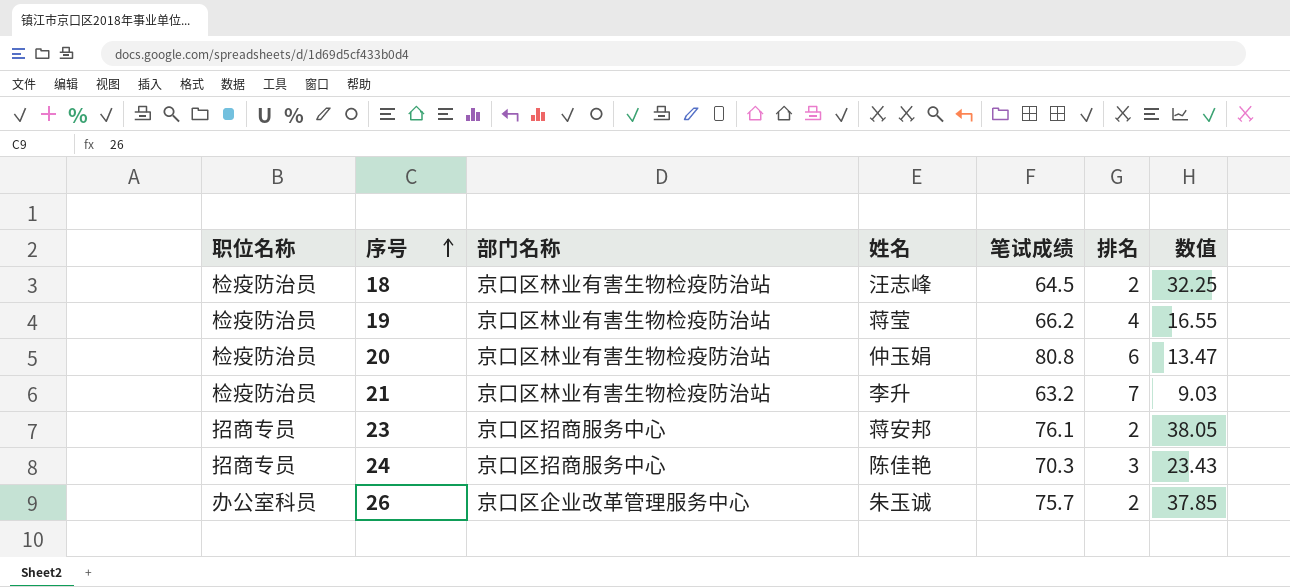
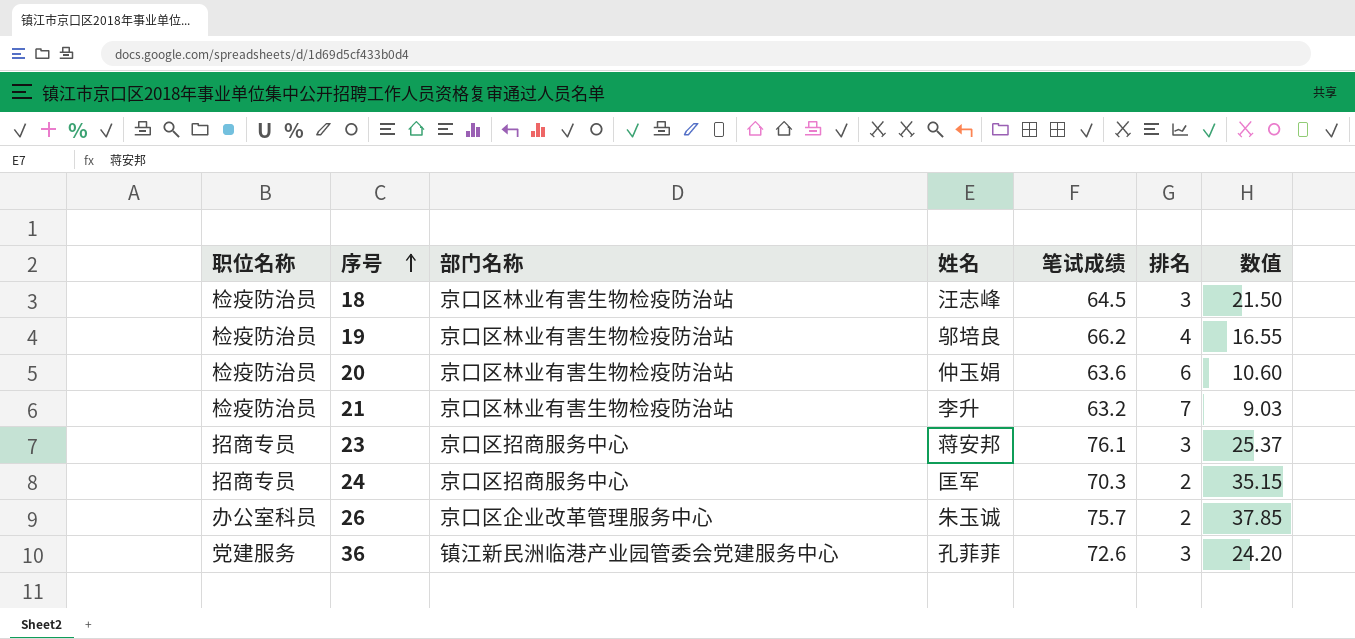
18 | 排名: 2 -> 3
18 | 数值: 32.25 -> 21.50
19 | 姓名: 蒋莹 -> 邬培良
20 | 笔试成绩: 80.8 -> 63.6
20 | 数值: 13.47 -> 10.60
23 | 排名: 2 -> 3
23 | 数值: 38.05 -> 25.37
24 | 姓名: 陈佳艳 -> 匡军
24 | 排名: 3 -> 2
24 | 数值: 23.43 -> 35.15
row 36: none -> 党建服务 | 镇江新民洲临港产业园管委会党建服务中心 | 孔菲菲 | 72.6 | 3 | 24.20

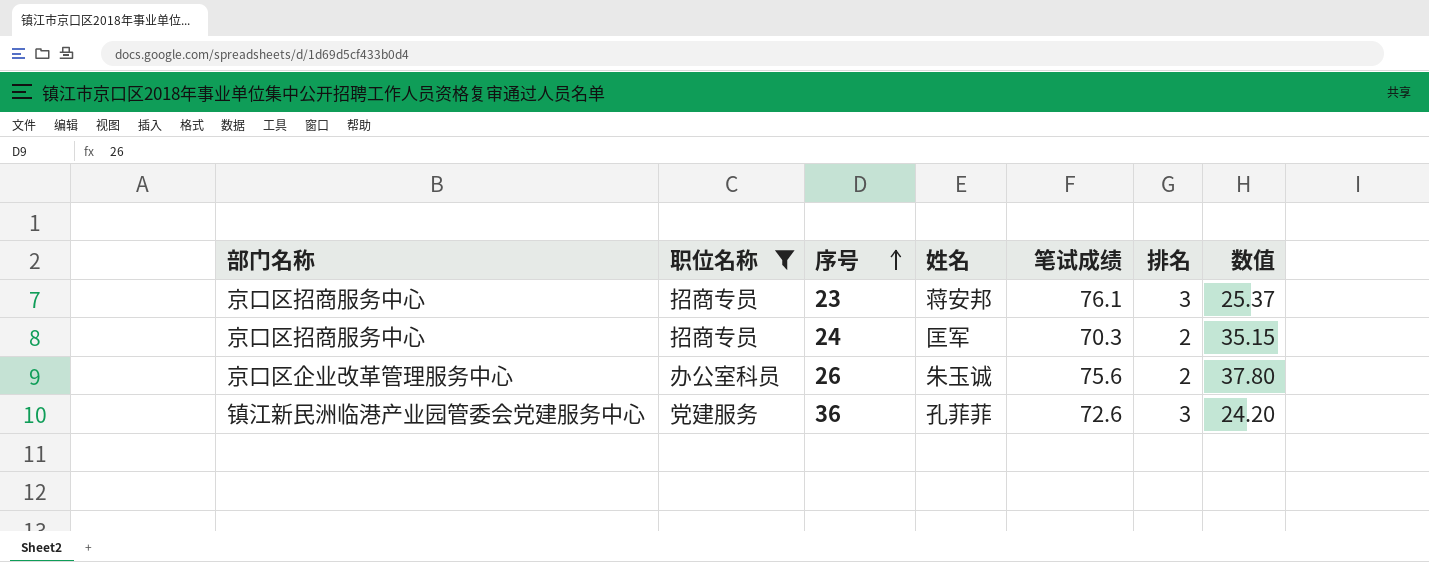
filter: none -> 职位名称 != 检疫防治员
column 部门名称 | position: 3 -> 1
26 | 笔试成绩: 75.7 -> 75.6
26 | 数值: 37.85 -> 37.80

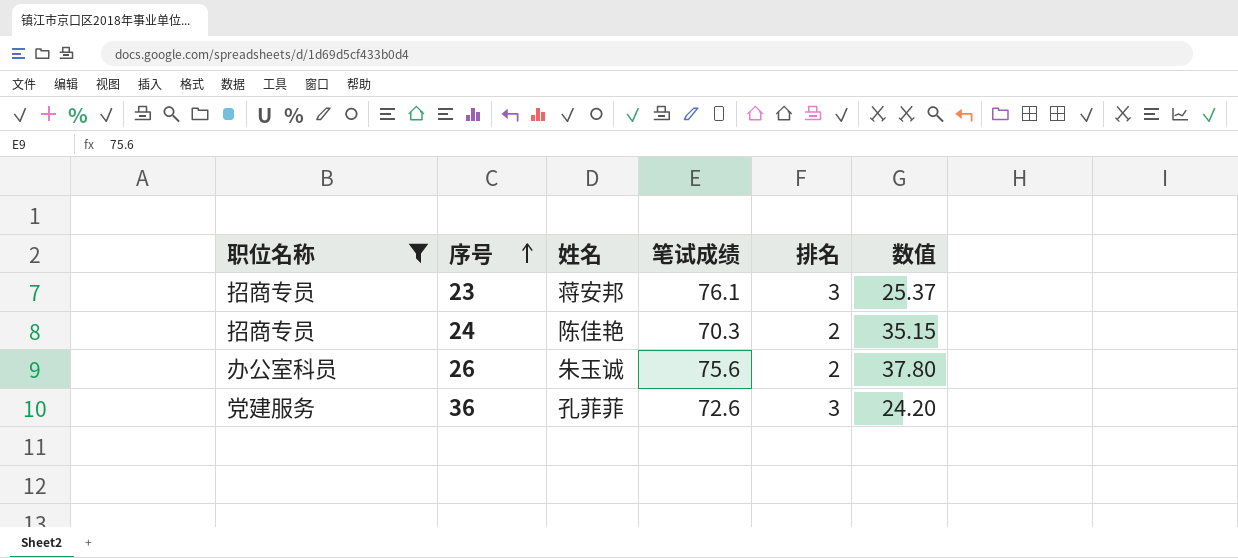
column 部门名称 | position: 1 -> none
24 | 姓名: 匡军 -> 陈佳艳

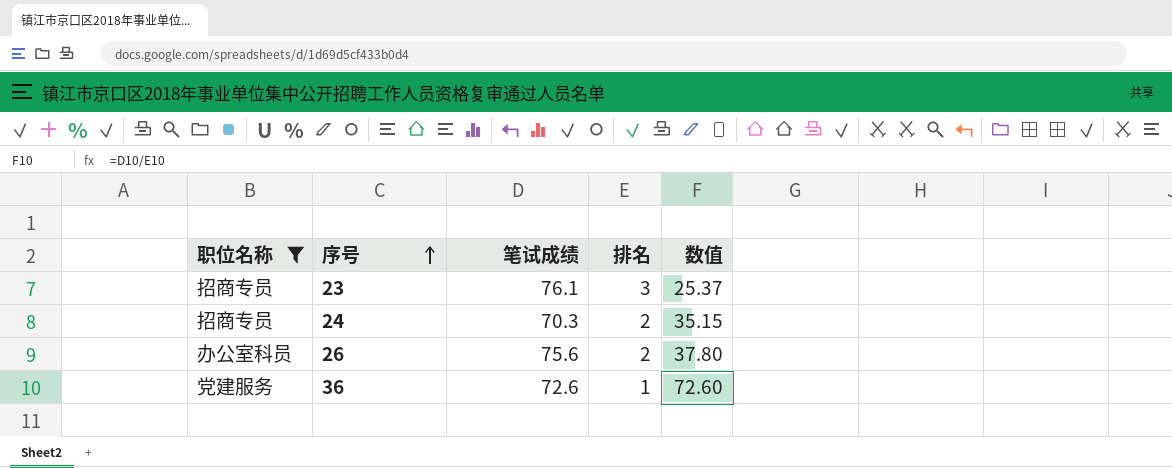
column 姓名 | position: 3 -> none
36 | 排名: 3 -> 1
36 | 数值: 24.20 -> 72.60

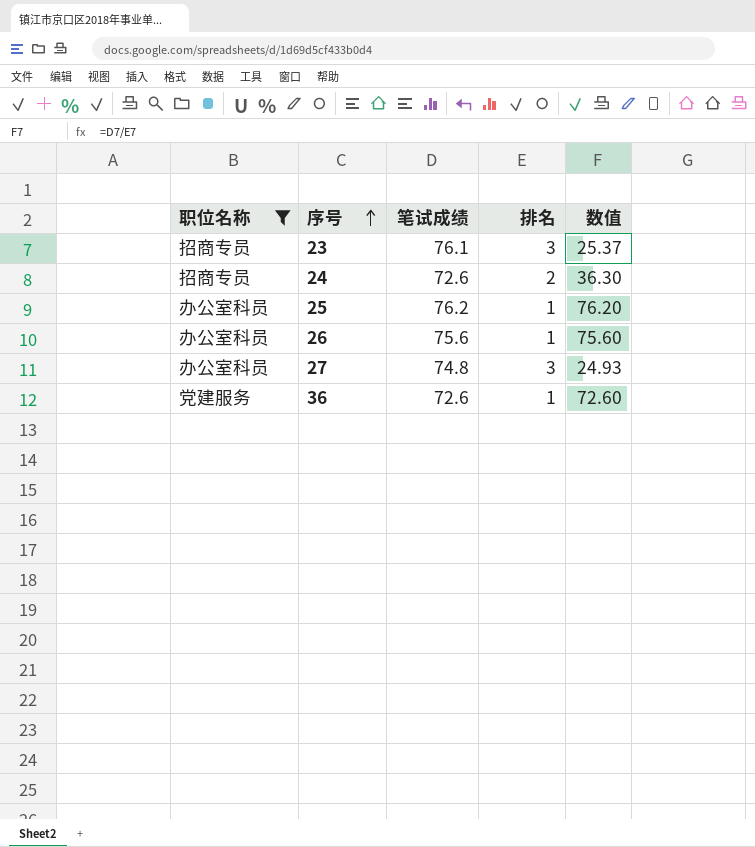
24 | 笔试成绩: 70.3 -> 72.6
24 | 数值: 35.15 -> 36.30
row 25: none -> 办公室科员 | 76.2 | 1 | 76.20
26 | 排名: 2 -> 1
26 | 数值: 37.80 -> 75.60
row 27: none -> 办公室科员 | 74.8 | 3 | 24.93

